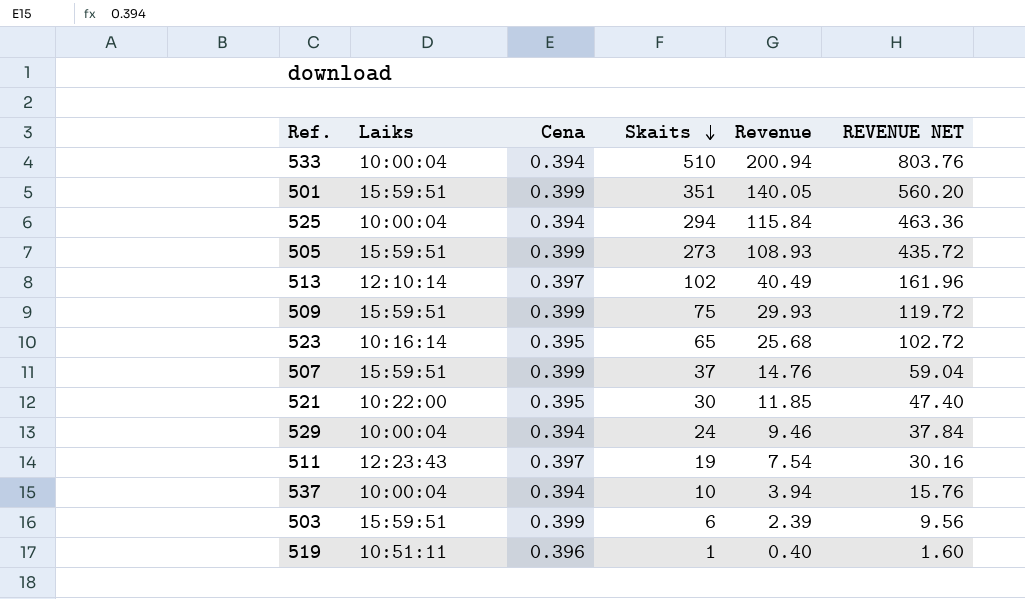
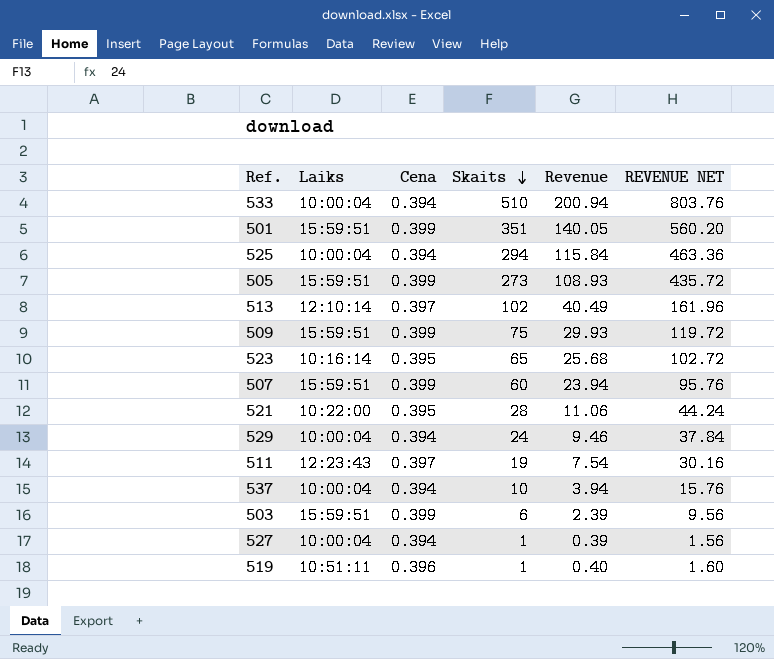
507 | Skaits: 37 -> 60
507 | Revenue: 14.76 -> 23.94
507 | REVENUE NET: 59.04 -> 95.76
521 | Skaits: 30 -> 28
521 | Revenue: 11.85 -> 11.06
521 | REVENUE NET: 47.40 -> 44.24
row 527: none -> 10:00:04 | 0.394 | 1 | 0.39 | 1.56

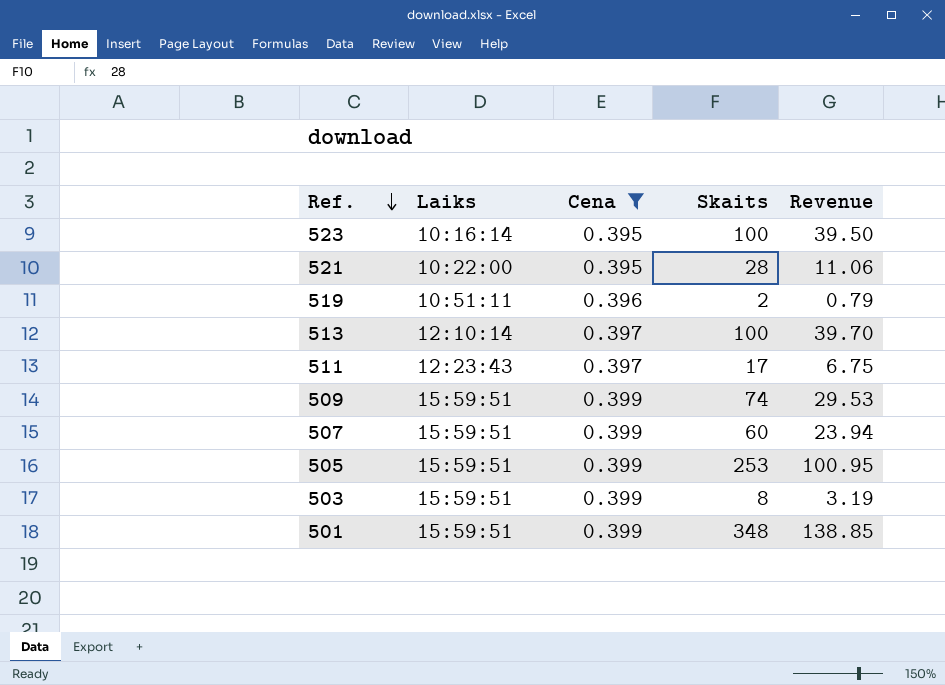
filter: none -> Cena != 0.394
row order: Skaits descending -> Ref. descending
column REVENUE NET | formula: [Revenue] * 4 -> none
523 | Skaits: 65 -> 100
523 | Revenue: 25.68 -> 39.50
519 | Skaits: 1 -> 2
519 | Revenue: 0.40 -> 0.79
513 | Skaits: 102 -> 100
513 | Revenue: 40.49 -> 39.70
511 | Skaits: 19 -> 17
511 | Revenue: 7.54 -> 6.75
509 | Skaits: 75 -> 74
509 | Revenue: 29.93 -> 29.53
505 | Skaits: 273 -> 253
505 | Revenue: 108.93 -> 100.95
503 | Skaits: 6 -> 8
503 | Revenue: 2.39 -> 3.19
501 | Skaits: 351 -> 348
501 | Revenue: 140.05 -> 138.85

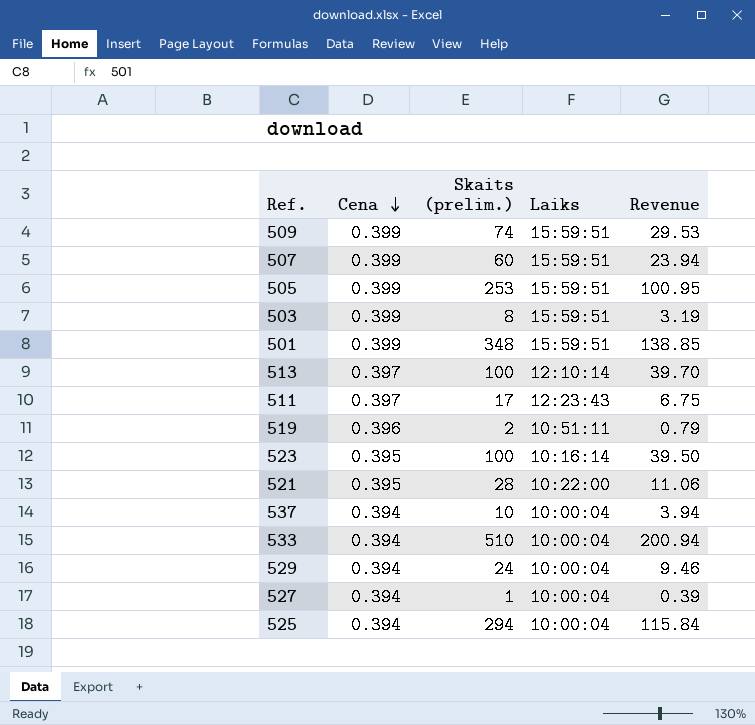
filter: Cena != 0.394 -> none
row order: Ref. descending -> Cena descending
column name: Skaits -> Skaits (prelim.)
column Laiks | position: 2 -> 4

